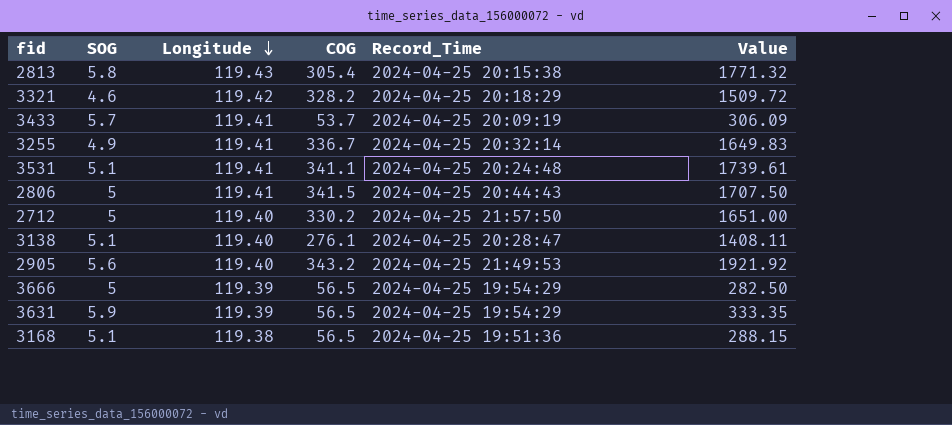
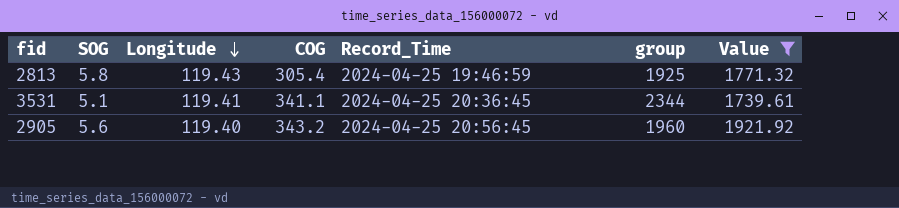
filter: none -> Value >= 1739.61
column group | position: none -> 6
2813 | Record_Time: 2024-04-25 20:15:38 -> 2024-04-25 19:46:59
3531 | Record_Time: 2024-04-25 20:24:48 -> 2024-04-25 20:36:45
2905 | Record_Time: 2024-04-25 21:49:53 -> 2024-04-25 20:56:45

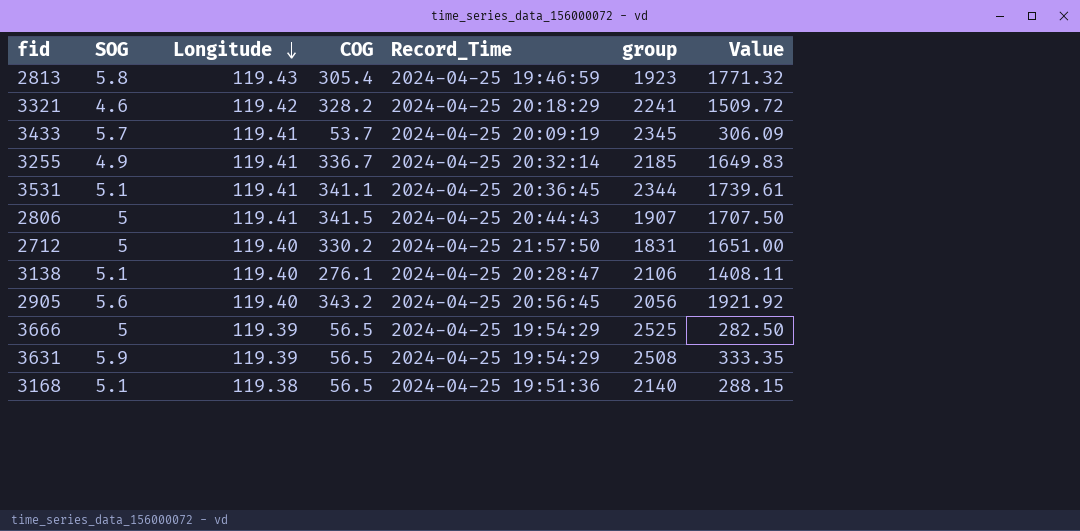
filter: Value >= 1739.61 -> none
2813 | group: 1925 -> 1923
2905 | group: 1960 -> 2056

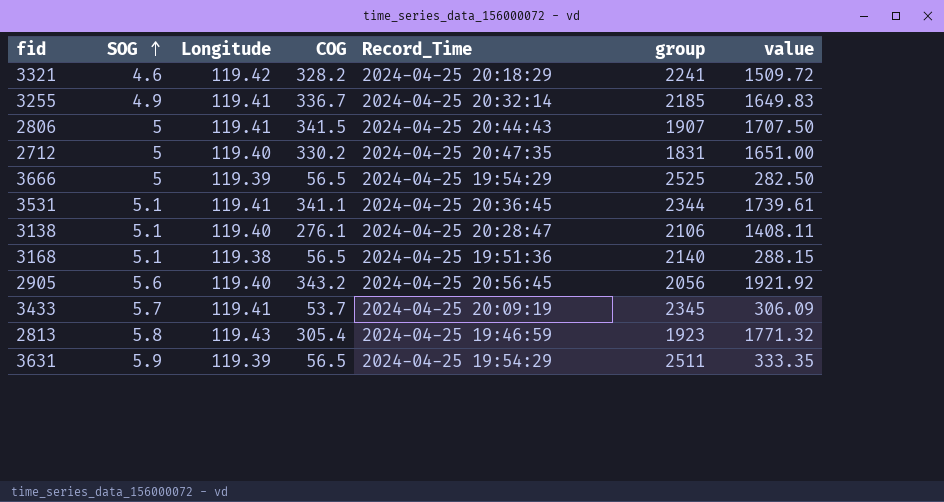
row order: Longitude descending -> SOG ascending
column name: Value -> value
2712 | Record_Time: 2024-04-25 21:57:50 -> 2024-04-25 20:47:35
3631 | group: 2508 -> 2511

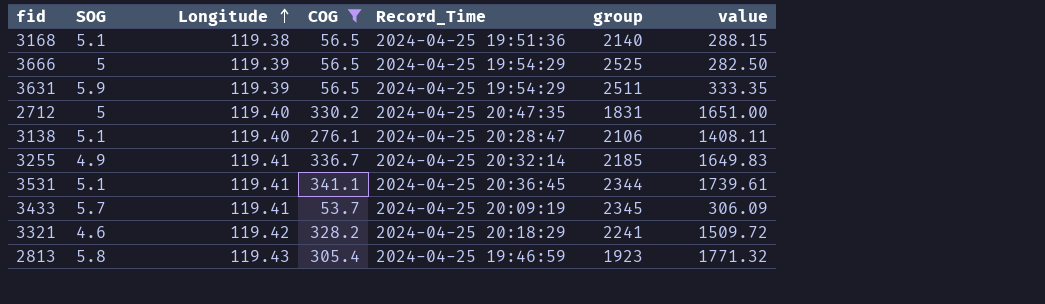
filter: none -> COG <= 341.1
row order: SOG ascending -> Longitude ascending

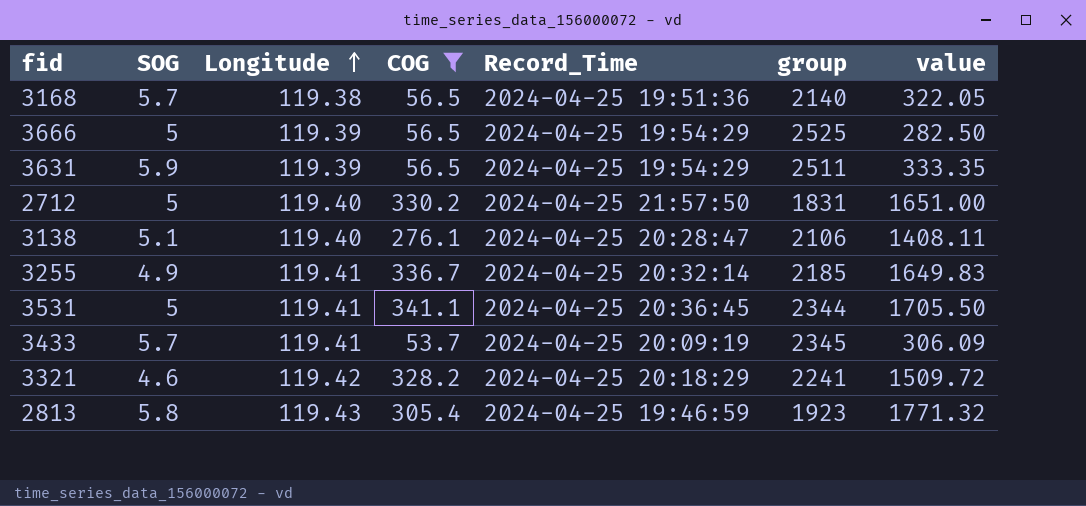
3168 | SOG: 5.1 -> 5.7
3168 | value: 288.15 -> 322.05
2712 | Record_Time: 2024-04-25 20:47:35 -> 2024-04-25 21:57:50
3531 | SOG: 5.1 -> 5
3531 | value: 1739.61 -> 1705.50

